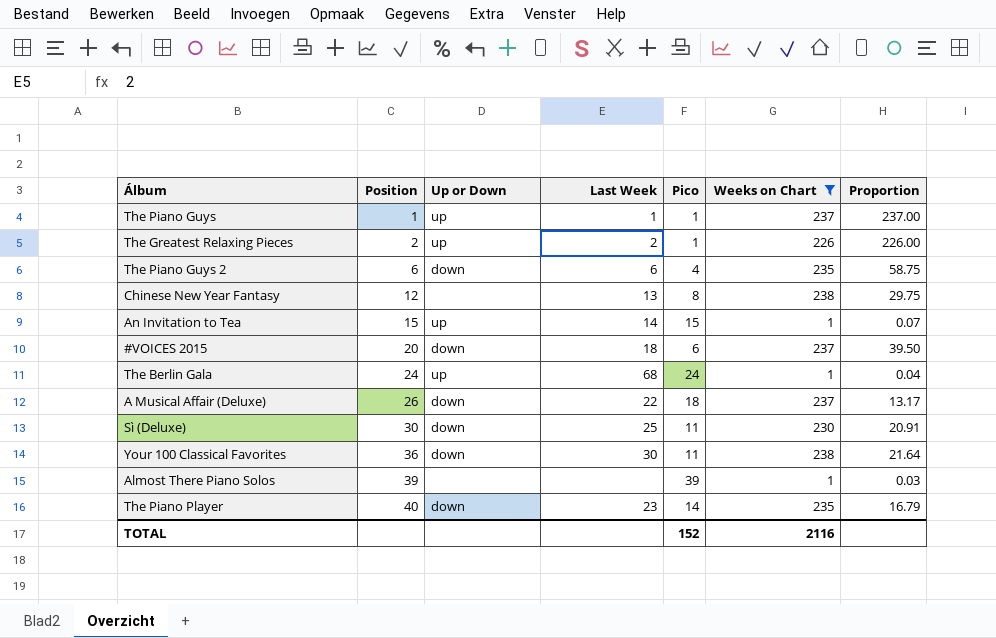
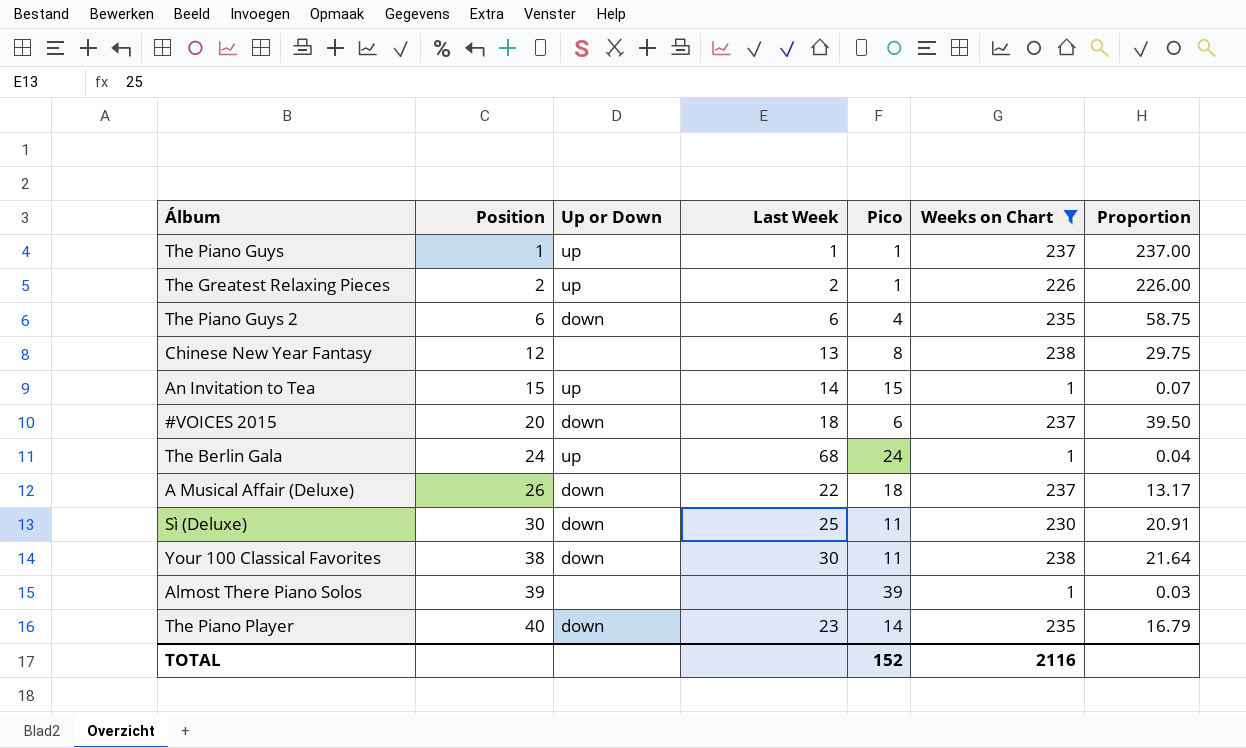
Your 100 Classical Favorites | Position: 36 -> 38

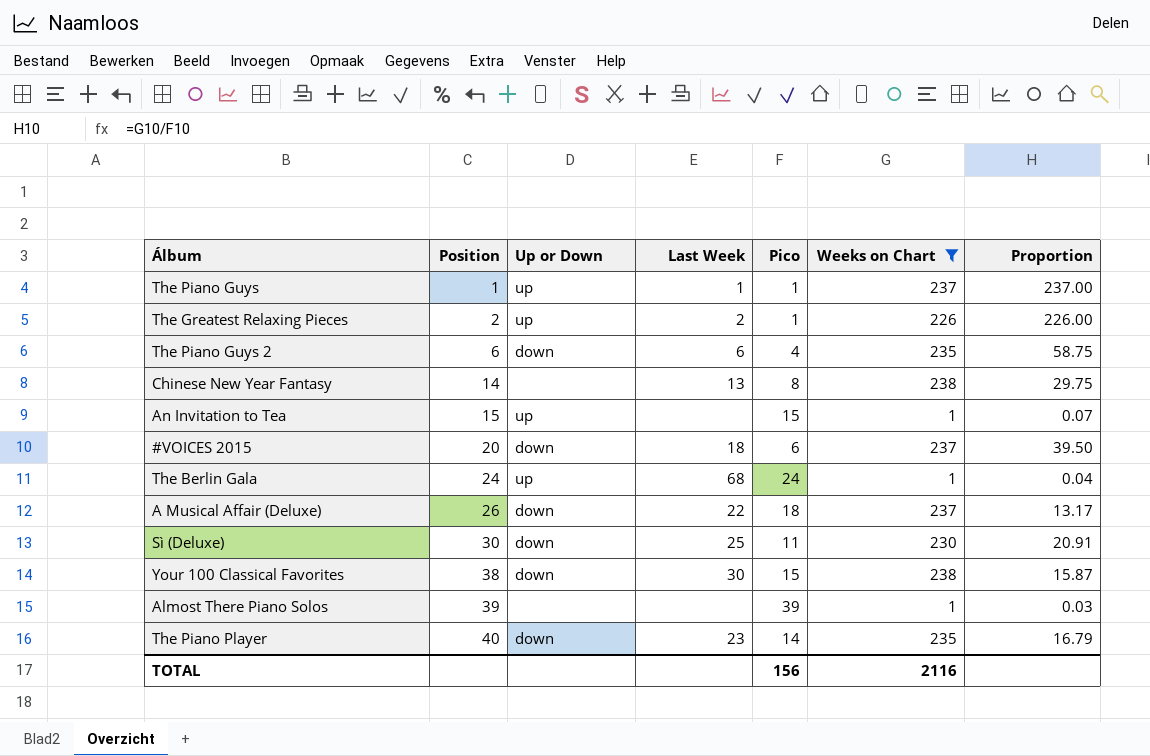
Chinese New Year Fantasy | Position: 12 -> 14
An Invitation to Tea | Last Week: 14 -> none
Your 100 Classical Favorites | Pico: 11 -> 15
Your 100 Classical Favorites | Proportion: 21.64 -> 15.87
TOTAL | Pico: 152 -> 156

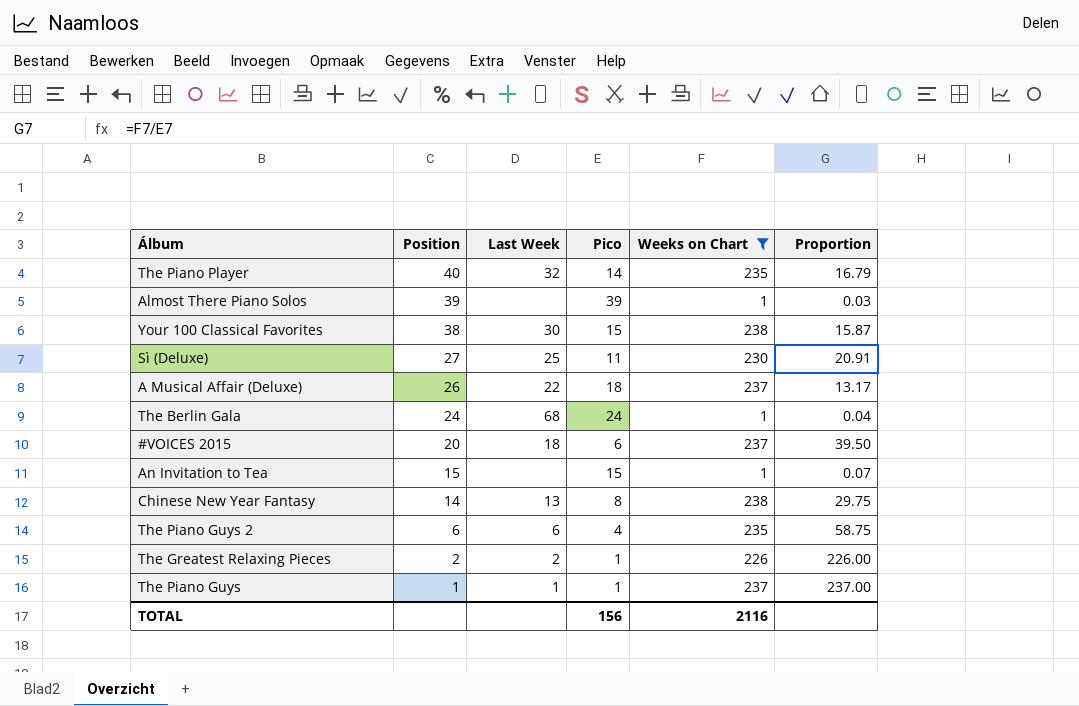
row order: Position ascending -> Position descending
column Up or Down | position: 3 -> none
The Piano Player | Last Week: 23 -> 32
Sì (Deluxe) | Position: 30 -> 27

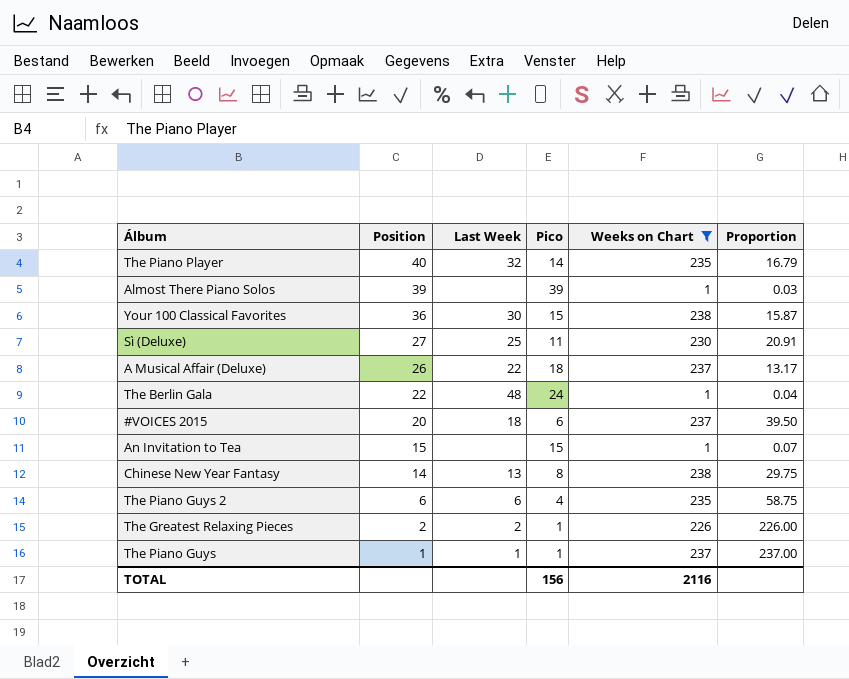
Your 100 Classical Favorites | Position: 38 -> 36
The Berlin Gala | Position: 24 -> 22
The Berlin Gala | Last Week: 68 -> 48

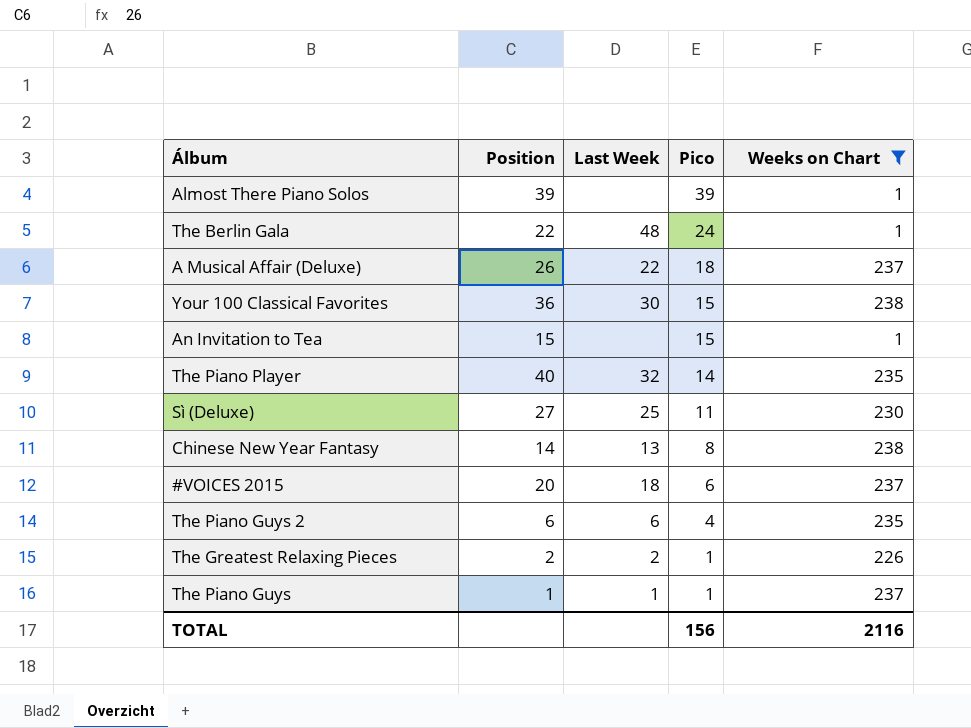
row order: Position descending -> Pico descending
column Proportion | formula: [Weeks on Chart] / [Pico] -> none

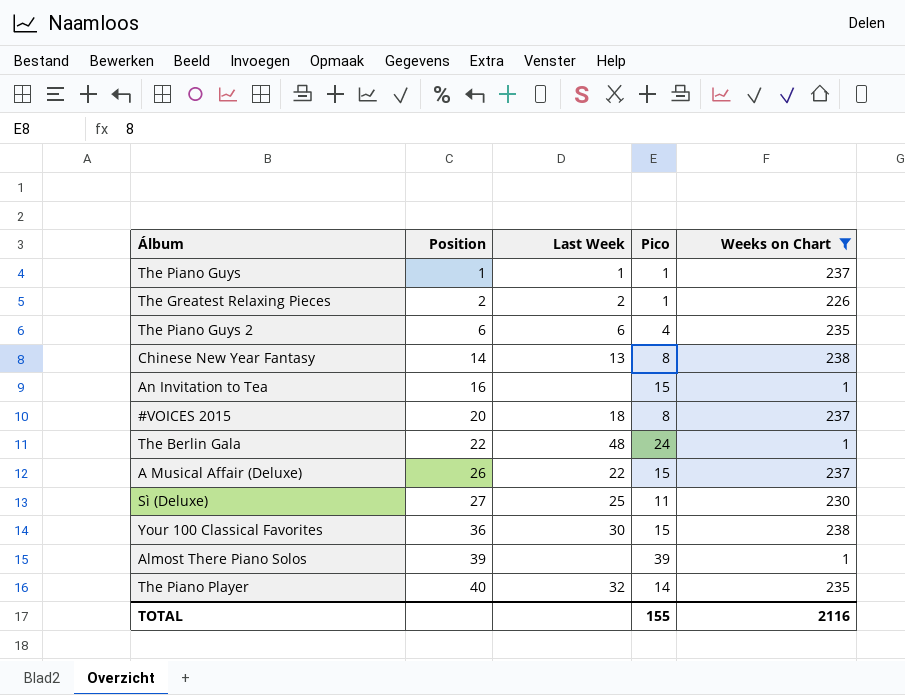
row order: Pico descending -> Position ascending
An Invitation to Tea | Position: 15 -> 16
#VOICES 2015 | Pico: 6 -> 8
A Musical Affair (Deluxe) | Pico: 18 -> 15
TOTAL | Pico: 156 -> 155

